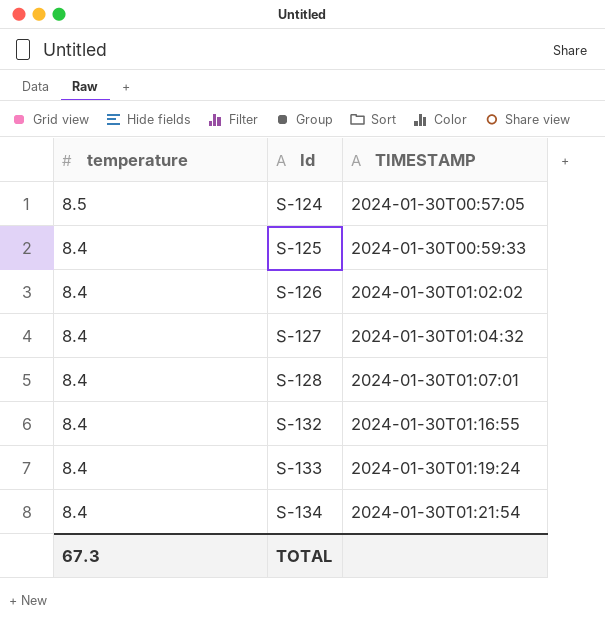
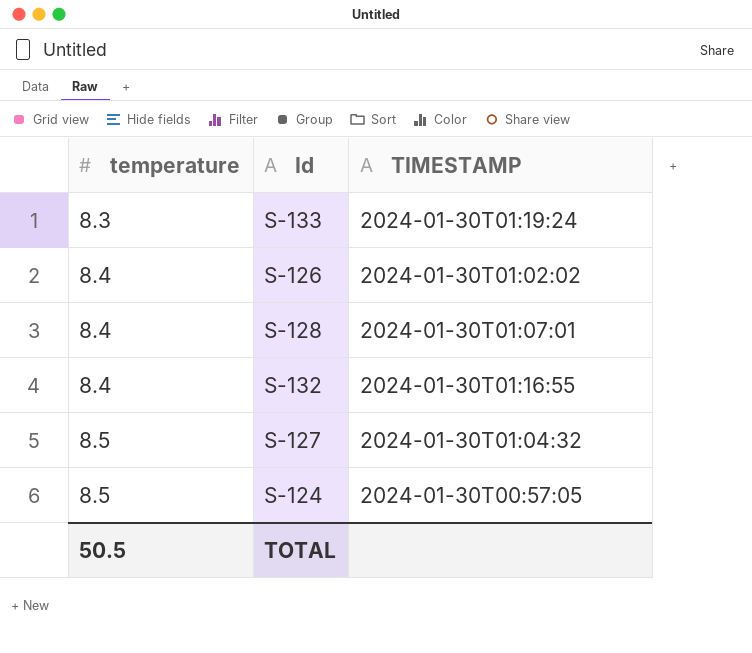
row order: temperature descending -> temperature ascending
row S-125: 8.4 | 2024-01-30T00:59:33 -> none
row S-134: 8.4 | 2024-01-30T01:21:54 -> none
S-133 | temperature: 8.4 -> 8.3
S-127 | temperature: 8.4 -> 8.5
TOTAL | temperature: 67.3 -> 50.5

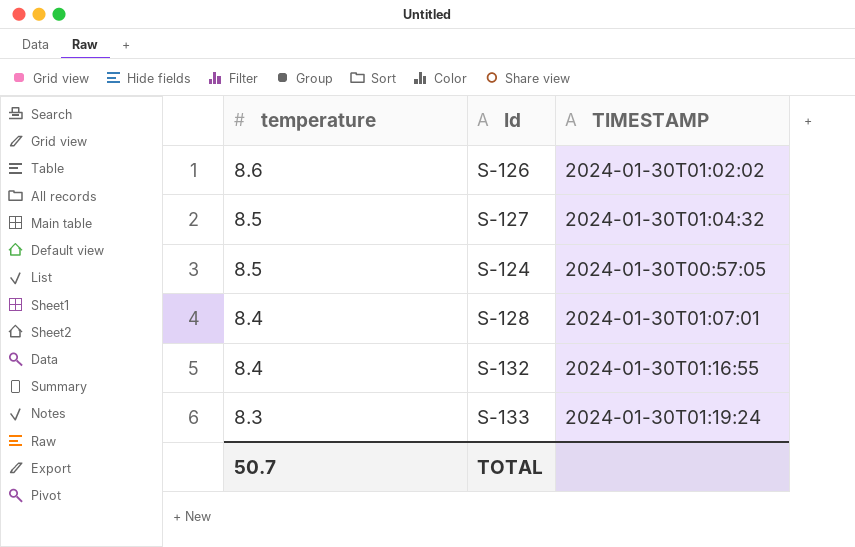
row order: temperature ascending -> temperature descending
S-126 | temperature: 8.4 -> 8.6
TOTAL | temperature: 50.5 -> 50.7

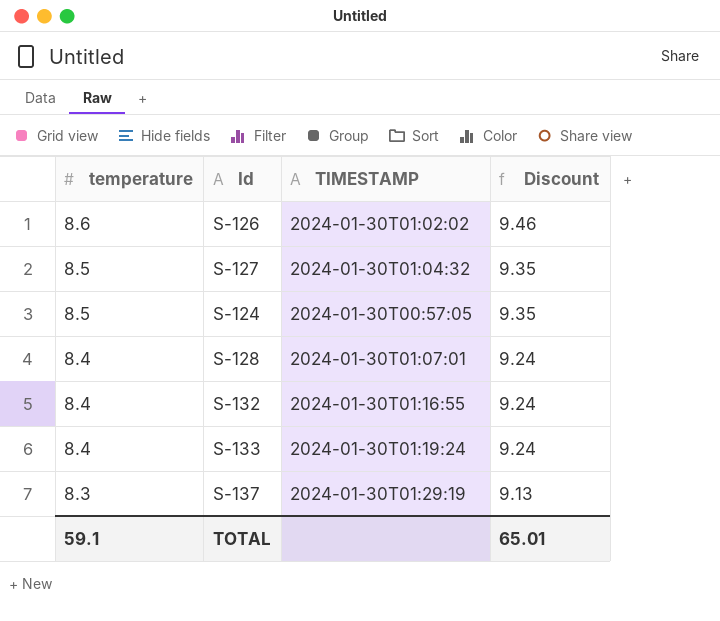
column Discount | formula: none -> [temperature] * 1.1
S-133 | temperature: 8.3 -> 8.4
row S-137: none -> 8.3 | 2024-01-30T01:29:19 | 9.13
TOTAL | temperature: 50.7 -> 59.1

